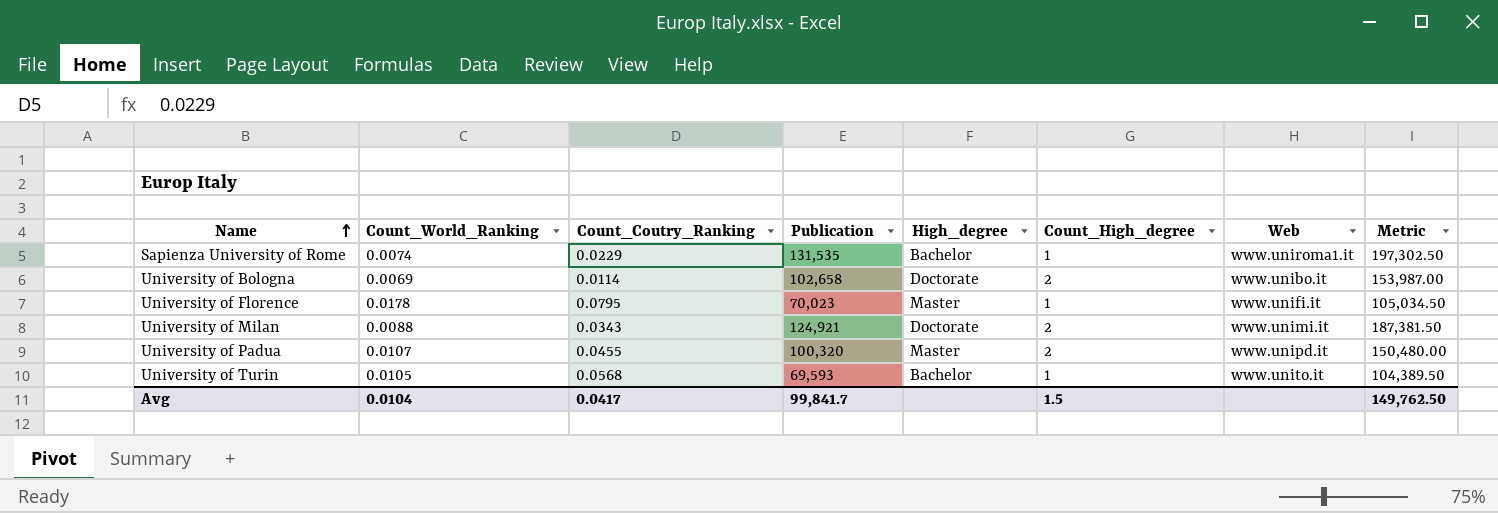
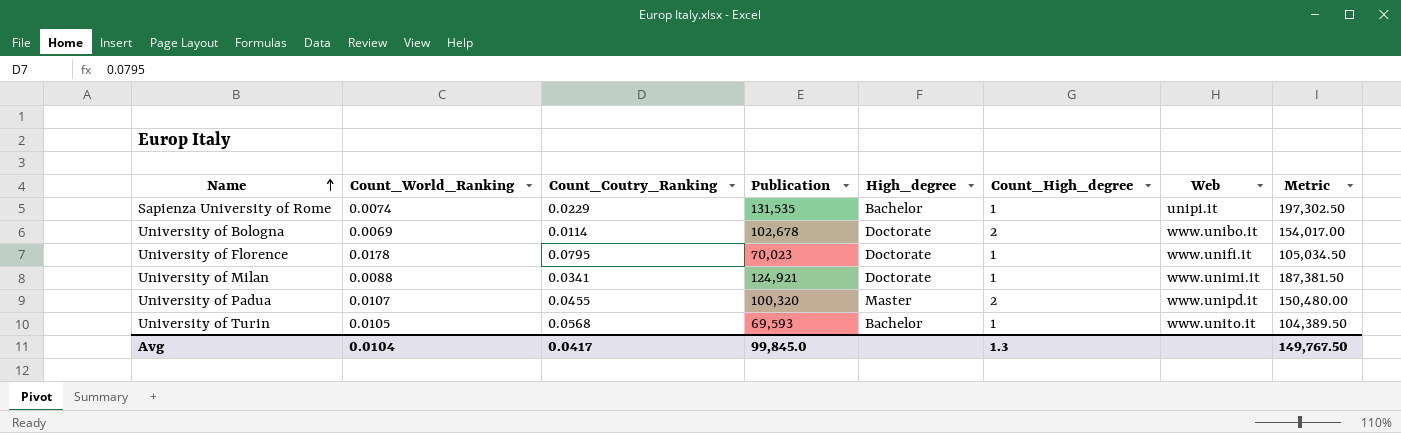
Sapienza University of Rome | Web: www.uniroma1.it -> unipi.it
University of Bologna | Publication: 102,658 -> 102,678
University of Bologna | Metric: 153,987.00 -> 154,017.00
University of Florence | High_degree: Master -> Doctorate
University of Milan | Count_Coutry_Ranking: 0.0343 -> 0.0341
University of Milan | Count_High_degree: 2 -> 1
Avg | Publication: 99,841.7 -> 99,845.0
Avg | Count_High_degree: 1.5 -> 1.3
Avg | Metric: 149,762.50 -> 149,767.50

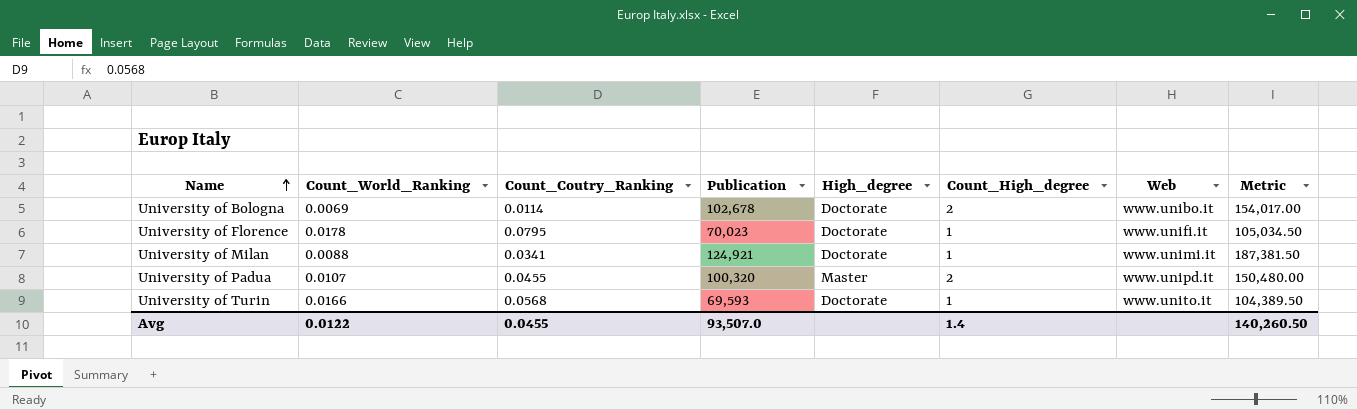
row Sapienza University of Rome: 0.0074 | 0.0229 | 131,535 | Bachelor | 1 | unipi.it | 197,302.50 -> none
University of Turin | Count_World_Ranking: 0.0105 -> 0.0166
University of Turin | High_degree: Bachelor -> Doctorate
Avg | Count_World_Ranking: 0.0104 -> 0.0122
Avg | Count_Coutry_Ranking: 0.0417 -> 0.0455
Avg | Publication: 99,845.0 -> 93,507.0
Avg | Count_High_degree: 1.3 -> 1.4
Avg | Metric: 149,767.50 -> 140,260.50

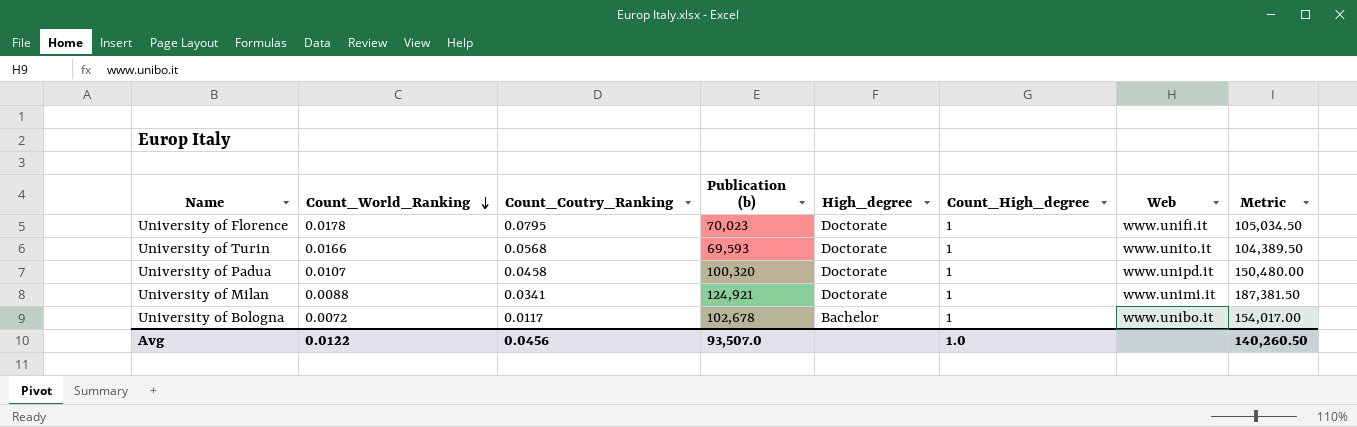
row order: Name ascending -> Count_World_Ranking descending
column name: Publication -> Publication (b)
University of Padua | Count_Coutry_Ranking: 0.0455 -> 0.0458
University of Padua | High_degree: Master -> Doctorate
University of Padua | Count_High_degree: 2 -> 1
University of Bologna | Count_World_Ranking: 0.0069 -> 0.0072
University of Bologna | Count_Coutry_Ranking: 0.0114 -> 0.0117
University of Bologna | High_degree: Doctorate -> Bachelor
University of Bologna | Count_High_degree: 2 -> 1
Avg | Count_Coutry_Ranking: 0.0455 -> 0.0456
Avg | Count_High_degree: 1.4 -> 1.0

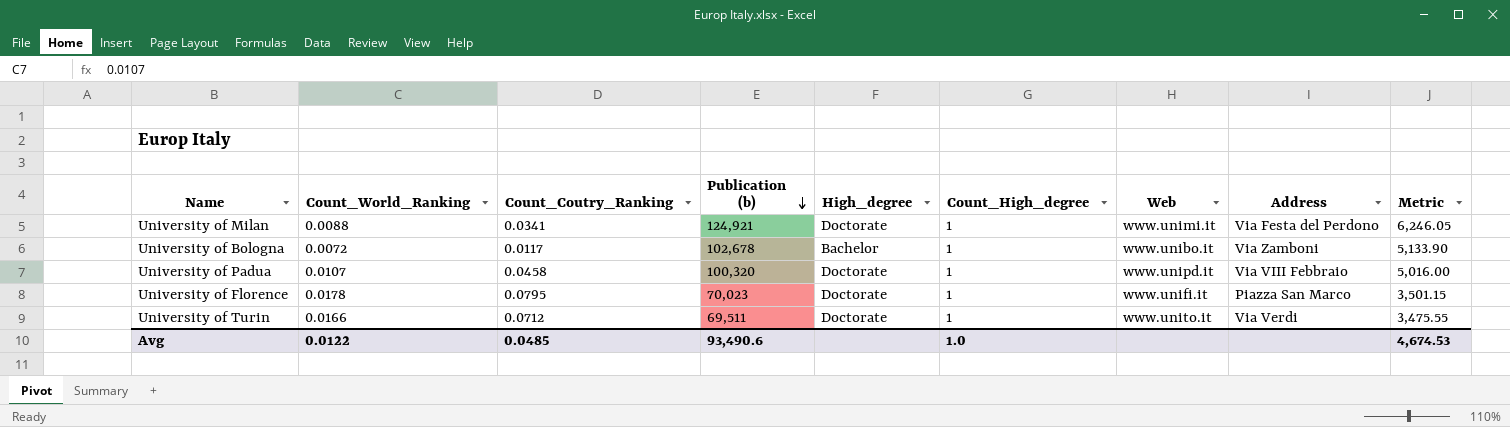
row order: Count_World_Ranking descending -> Publication (b) descending
column Address | position: none -> 8
column Metric | formula: [Publication (b)] * 1.5 -> [Publication (b)] * 0.05
University of Turin | Count_Coutry_Ranking: 0.0568 -> 0.0712
University of Turin | Publication (b): 69,593 -> 69,511
Avg | Count_Coutry_Ranking: 0.0456 -> 0.0485
Avg | Publication (b): 93,507.0 -> 93,490.6
Avg | Metric: 140,260.50 -> 4,674.53

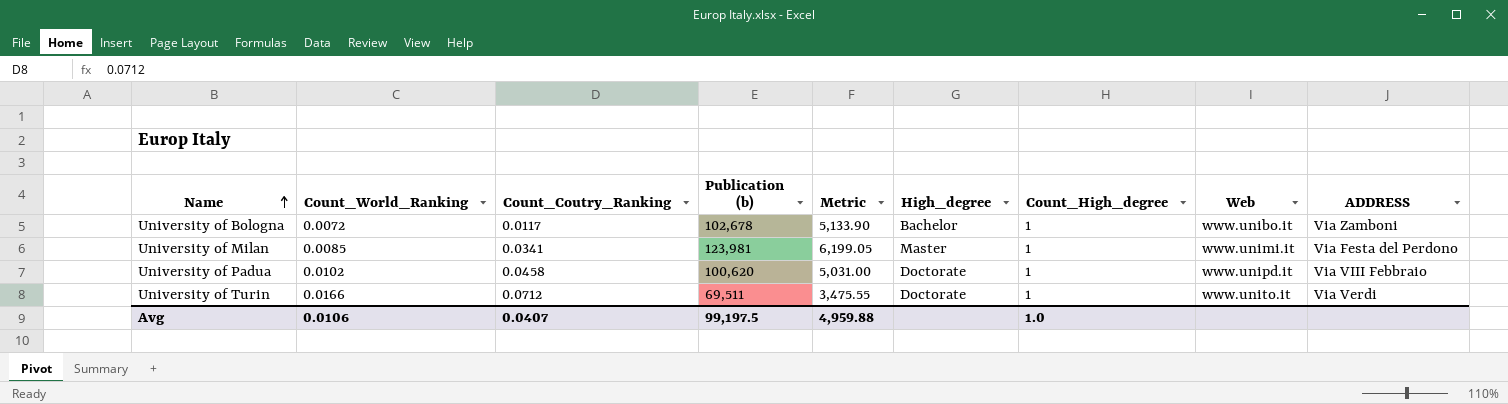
row order: Publication (b) descending -> Name ascending
column Metric | position: 9 -> 5
column name: Address -> ADDRESS
row University of Florence: 0.0178 | 0.0795 | 70,023 | Doctorate | 1 | www.unifi.it | Piazza San Marco | 3,501.15 -> none
University of Milan | Count_World_Ranking: 0.0088 -> 0.0085
University of Milan | Publication (b): 124,921 -> 123,981
University of Milan | Metric: 6,246.05 -> 6,199.05
University of Milan | High_degree: Doctorate -> Master
University of Padua | Count_World_Ranking: 0.0107 -> 0.0102
University of Padua | Publication (b): 100,320 -> 100,620
University of Padua | Metric: 5,016.00 -> 5,031.00
Avg | Count_World_Ranking: 0.0122 -> 0.0106
Avg | Count_Coutry_Ranking: 0.0485 -> 0.0407
Avg | Publication (b): 93,490.6 -> 99,197.5
Avg | Metric: 4,674.53 -> 4,959.88

